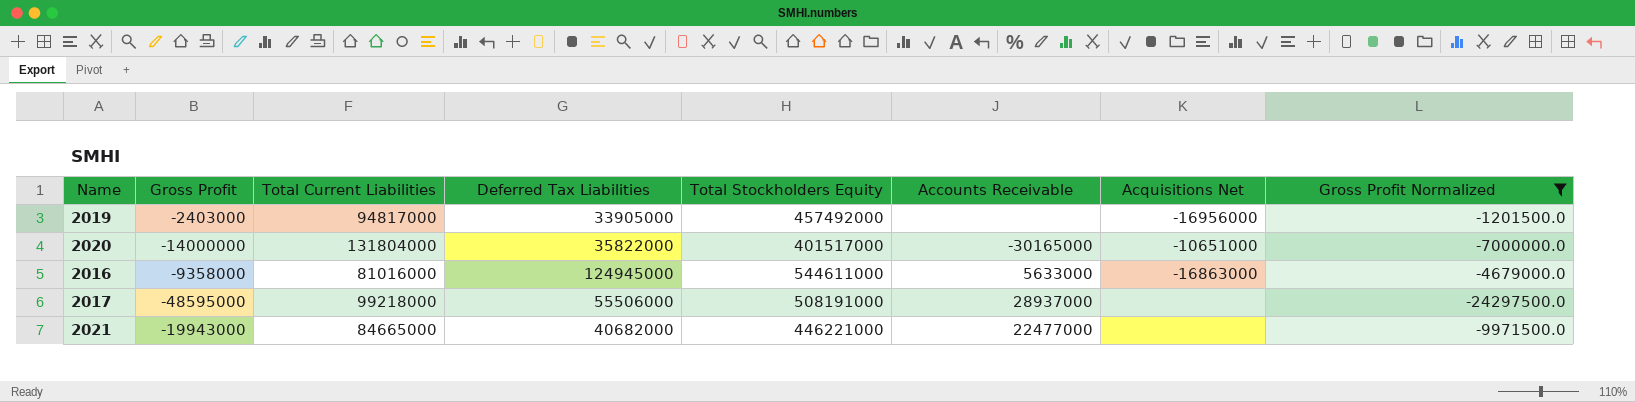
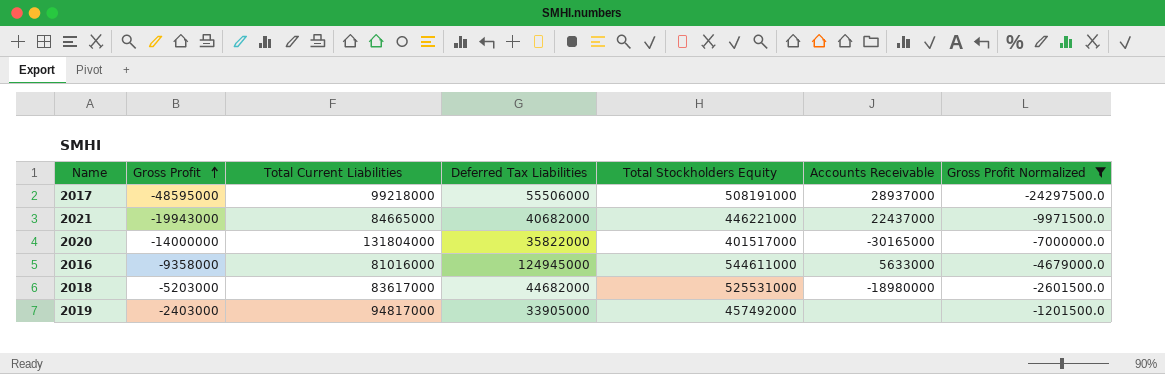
row order: none -> Gross Profit ascending
column Acquisitions Net | position: 7 -> none
2021 | Accounts Receivable: 22477000 -> 22437000
row 2018: none -> -5203000 | 83617000 | 44682000 | 525531000 | -18980000 | -2601500.0

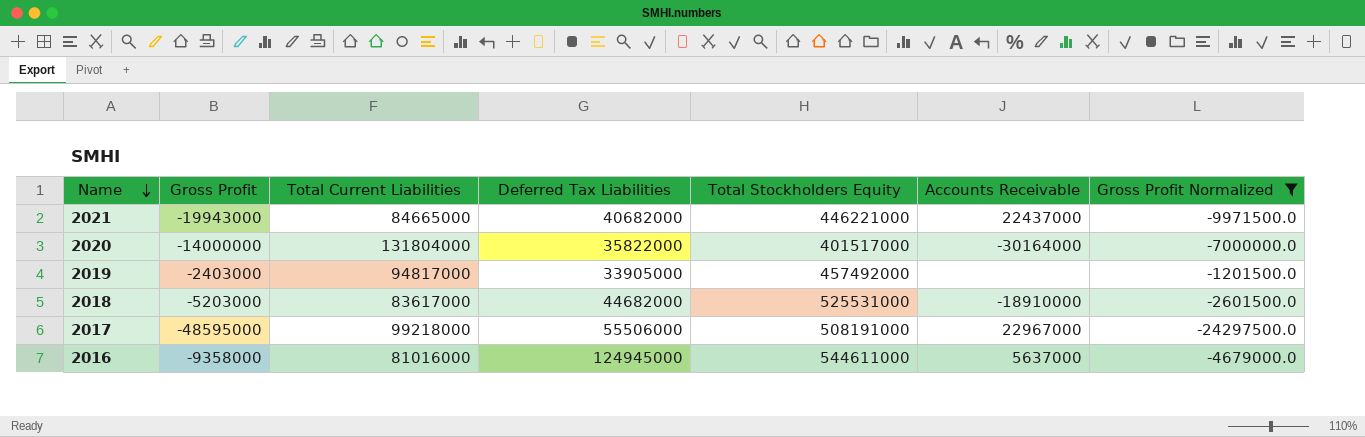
row order: Gross Profit ascending -> Name descending
2020 | Accounts Receivable: -30165000 -> -30164000
2018 | Accounts Receivable: -18980000 -> -18910000
2017 | Accounts Receivable: 28937000 -> 22967000
2016 | Accounts Receivable: 5633000 -> 5637000

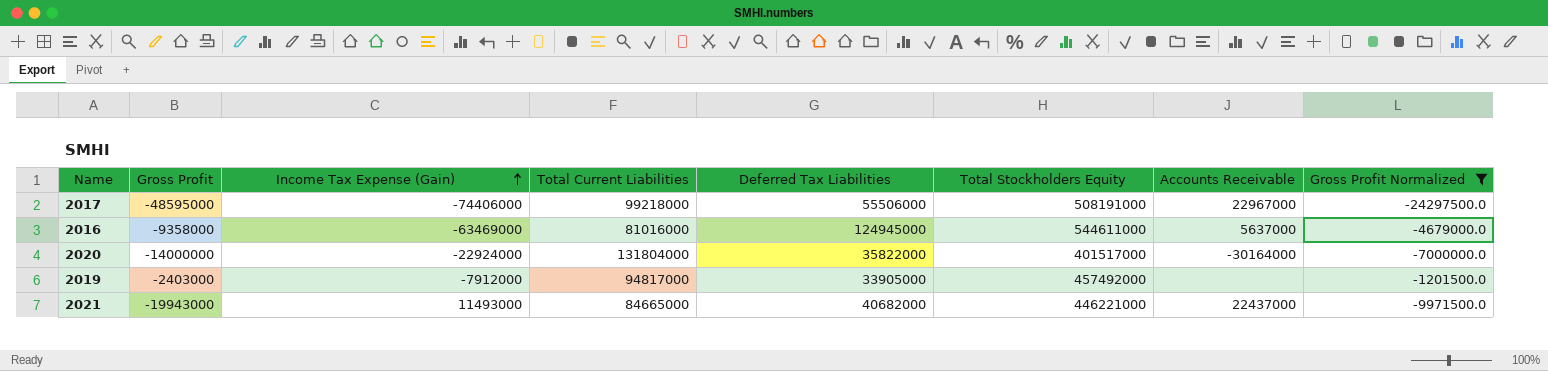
row order: Name descending -> Income Tax Expense (Gain) ascending
column Income Tax Expense (Gain) | position: none -> 3
row 2018: -5203000 | 83617000 | 44682000 | 525531000 | -18910000 | -2601500.0 -> none

